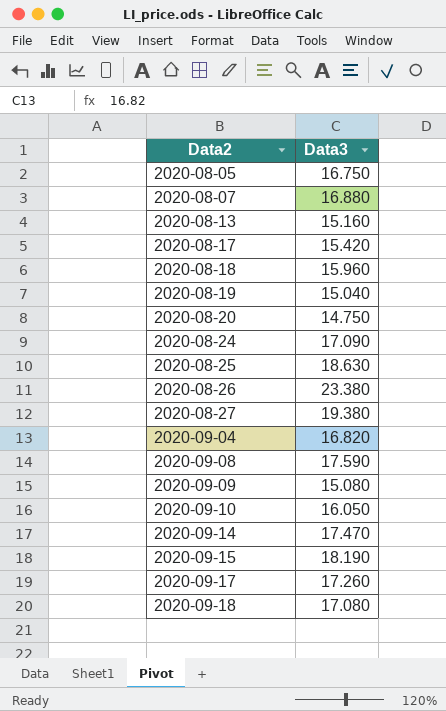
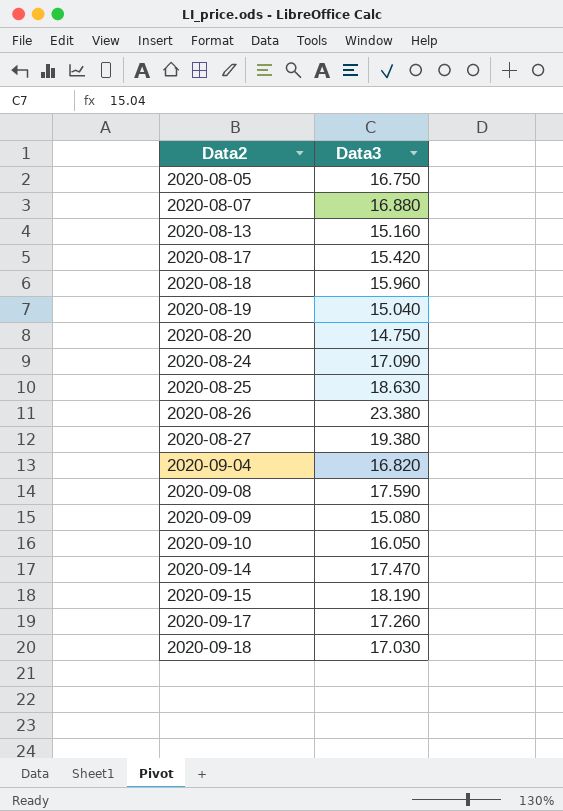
2020-09-18 | Data3: 17.080 -> 17.030

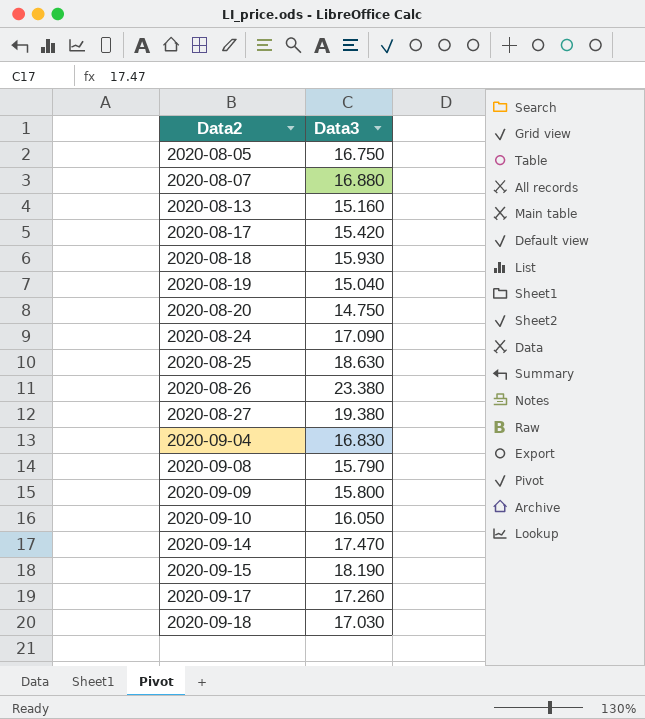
2020-08-18 | Data3: 15.960 -> 15.930
2020-09-04 | Data3: 16.820 -> 16.830
2020-09-08 | Data3: 17.590 -> 15.790
2020-09-09 | Data3: 15.080 -> 15.800

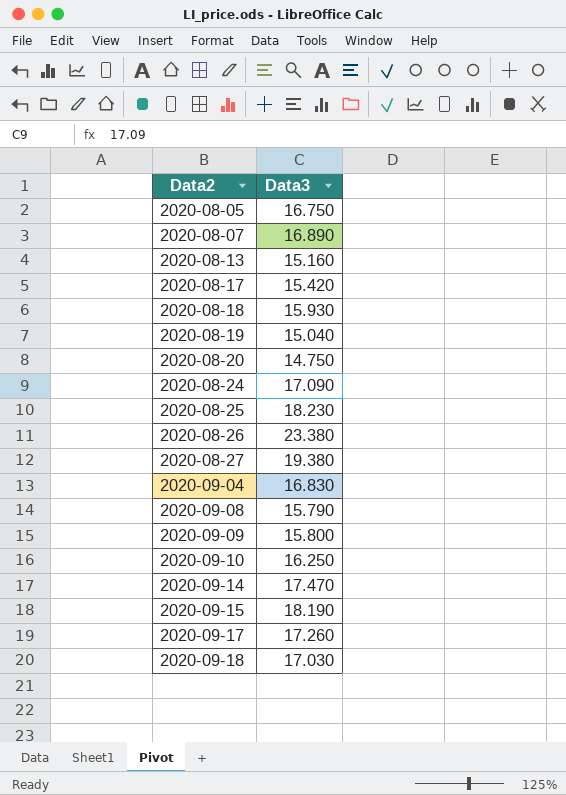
2020-08-07 | Data3: 16.880 -> 16.890
2020-08-25 | Data3: 18.630 -> 18.230
2020-09-10 | Data3: 16.050 -> 16.250

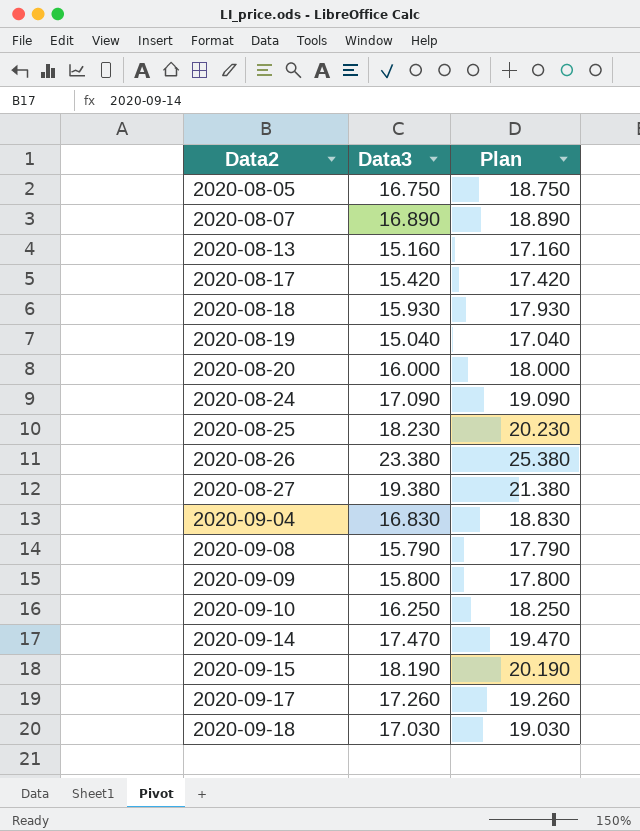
column Plan | formula: none -> [Data3] + 2
2020-08-20 | Data3: 14.750 -> 16.000

